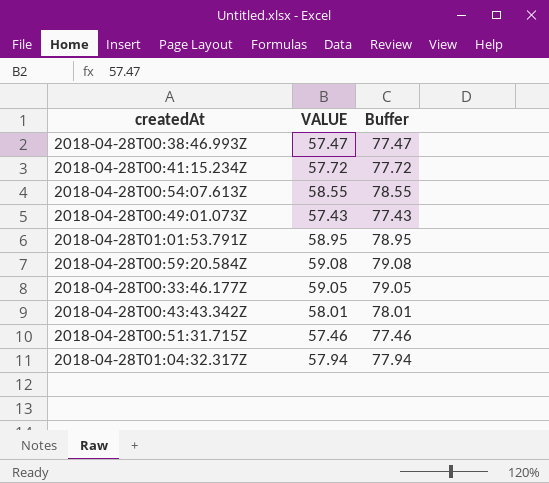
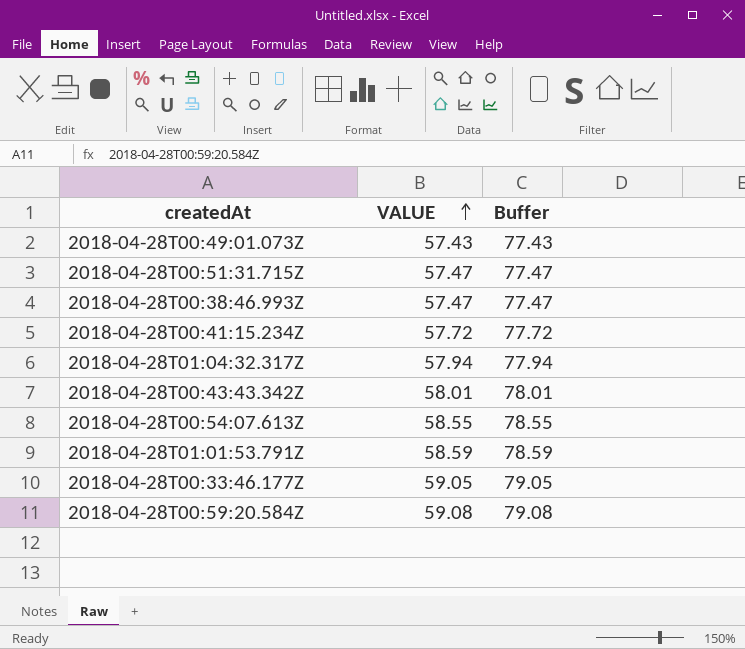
row order: none -> VALUE ascending
2018-04-28T00:51:31.715Z | VALUE: 57.46 -> 57.47
2018-04-28T00:51:31.715Z | Buffer: 77.46 -> 77.47
2018-04-28T01:01:53.791Z | VALUE: 58.95 -> 58.59
2018-04-28T01:01:53.791Z | Buffer: 78.95 -> 78.59

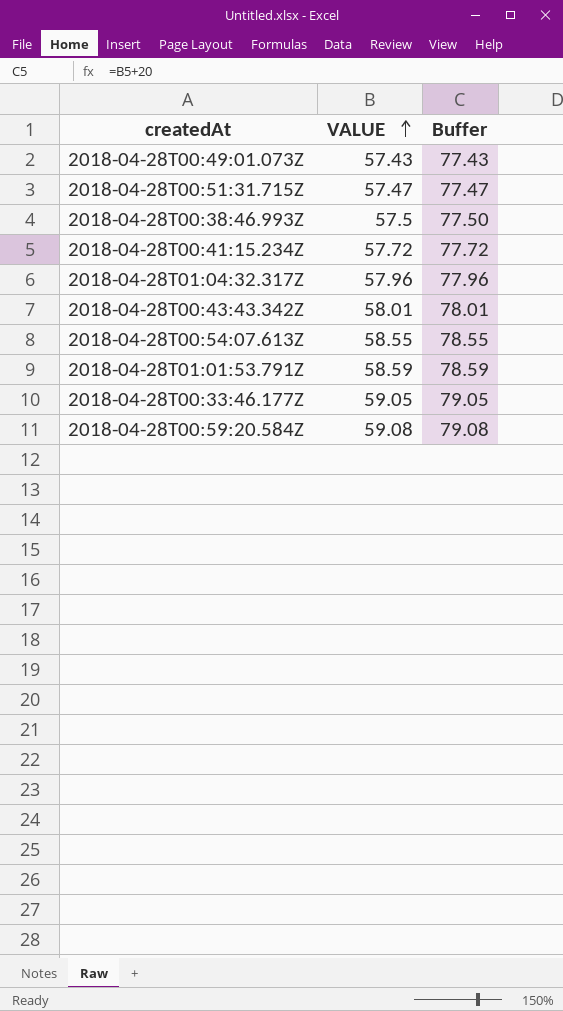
2018-04-28T00:38:46.993Z | VALUE: 57.47 -> 57.5
2018-04-28T00:38:46.993Z | Buffer: 77.47 -> 77.50
2018-04-28T01:04:32.317Z | VALUE: 57.94 -> 57.96
2018-04-28T01:04:32.317Z | Buffer: 77.94 -> 77.96

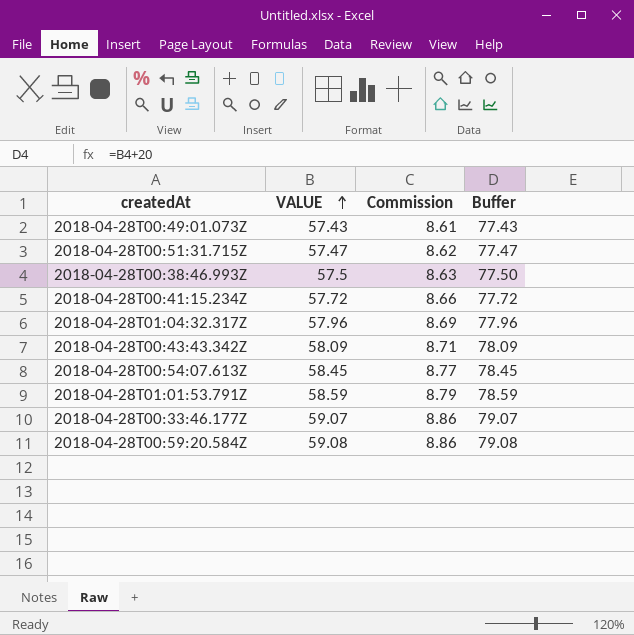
column Commission | formula: none -> [VALUE] * 0.15
2018-04-28T00:43:43.342Z | VALUE: 58.01 -> 58.09
2018-04-28T00:43:43.342Z | Buffer: 78.01 -> 78.09
2018-04-28T00:54:07.613Z | VALUE: 58.55 -> 58.45
2018-04-28T00:54:07.613Z | Buffer: 78.55 -> 78.45
2018-04-28T00:33:46.177Z | VALUE: 59.05 -> 59.07
2018-04-28T00:33:46.177Z | Buffer: 79.05 -> 79.07

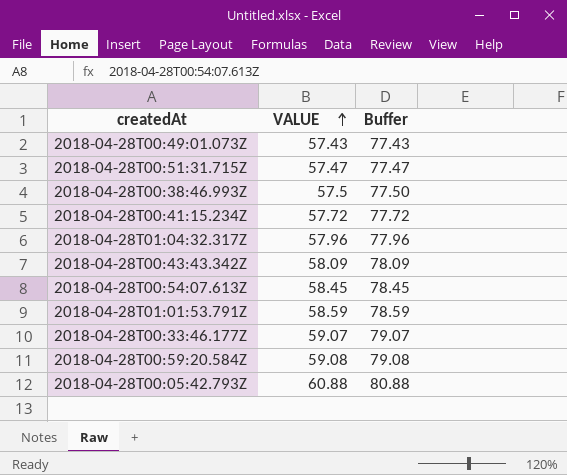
column Commission | formula: [VALUE] * 0.15 -> none
row 2018-04-28T00:05:42.793Z: none -> 60.88 | 80.88

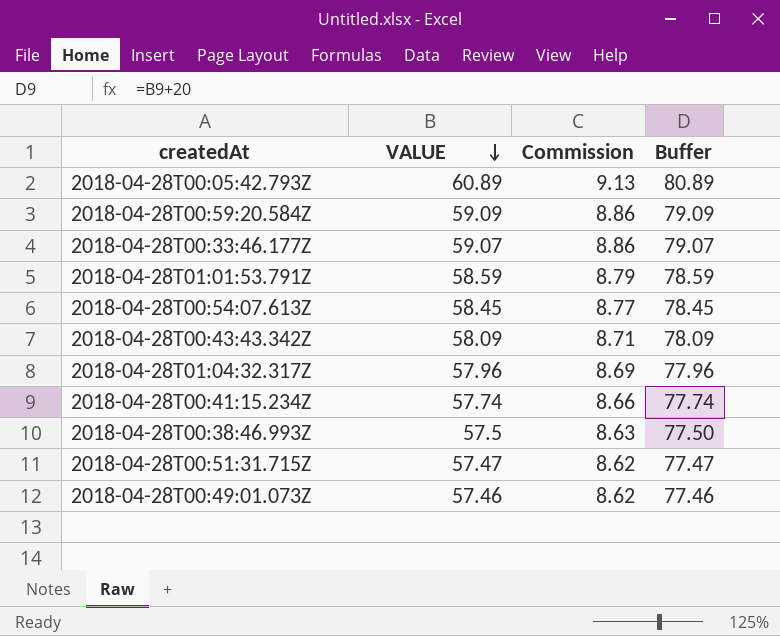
row order: VALUE ascending -> VALUE descending
column Commission | formula: none -> [VALUE] * 0.15
2018-04-28T00:05:42.793Z | VALUE: 60.88 -> 60.89
2018-04-28T00:05:42.793Z | Buffer: 80.88 -> 80.89
2018-04-28T00:59:20.584Z | VALUE: 59.08 -> 59.09
2018-04-28T00:59:20.584Z | Buffer: 79.08 -> 79.09
2018-04-28T00:41:15.234Z | VALUE: 57.72 -> 57.74
2018-04-28T00:41:15.234Z | Buffer: 77.72 -> 77.74
2018-04-28T00:49:01.073Z | VALUE: 57.43 -> 57.46
2018-04-28T00:49:01.073Z | Buffer: 77.43 -> 77.46

